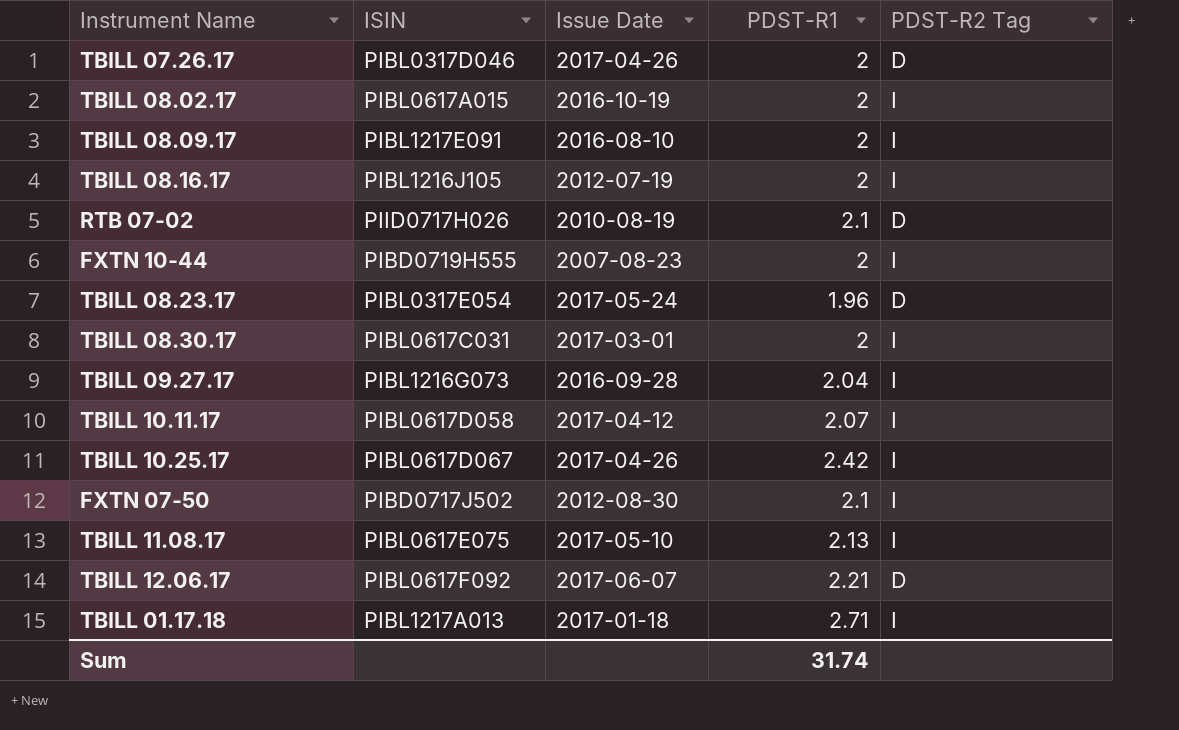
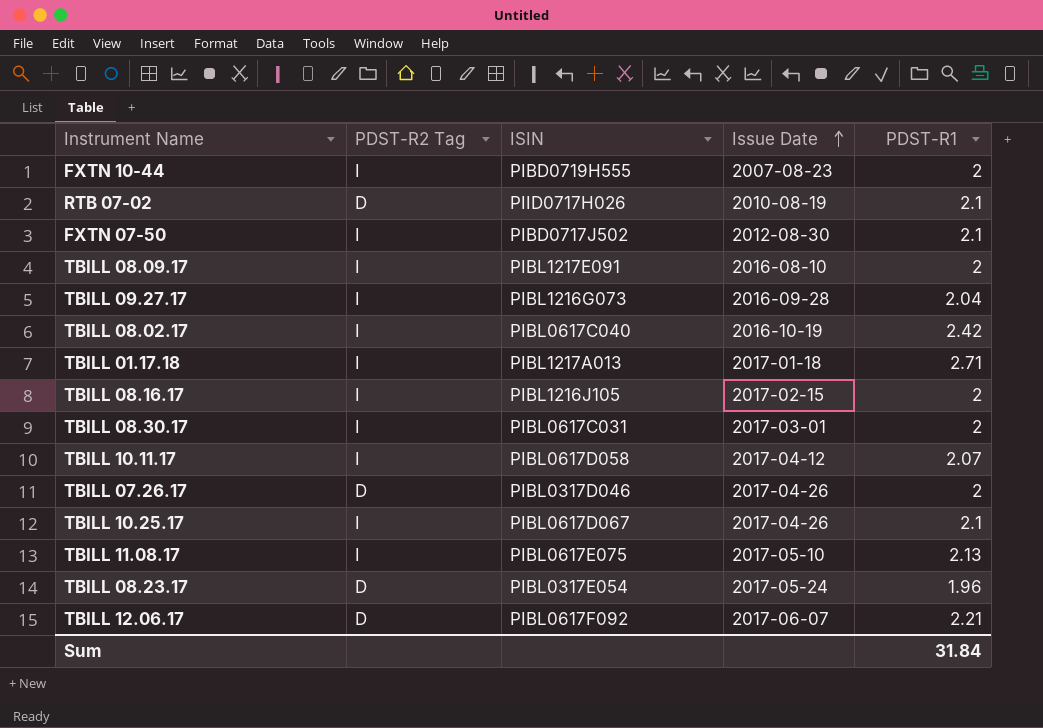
row order: none -> Issue Date ascending
column PDST-R2 Tag | position: 5 -> 2
TBILL 08.02.17 | ISIN: PIBL0617A015 -> PIBL0617C040
TBILL 08.02.17 | PDST-R1: 2 -> 2.42
TBILL 08.16.17 | Issue Date: 2012-07-19 -> 2017-02-15
TBILL 10.25.17 | PDST-R1: 2.42 -> 2.1
Sum | PDST-R1: 31.74 -> 31.84

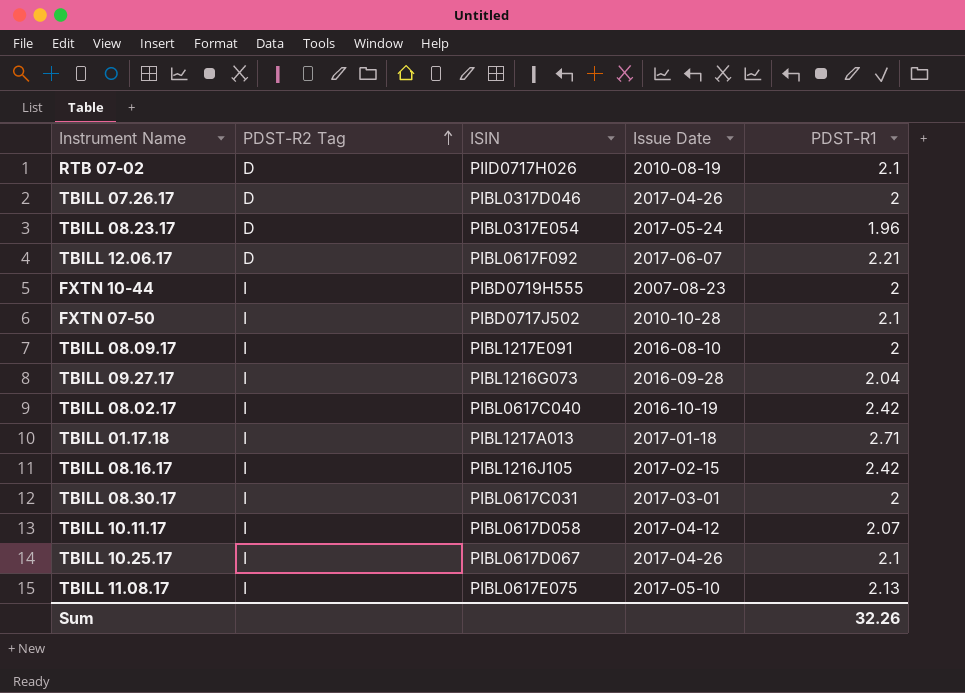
row order: Issue Date ascending -> PDST-R2 Tag ascending
FXTN 07-50 | Issue Date: 2012-08-30 -> 2010-10-28
TBILL 08.16.17 | PDST-R1: 2 -> 2.42
Sum | PDST-R1: 31.84 -> 32.26

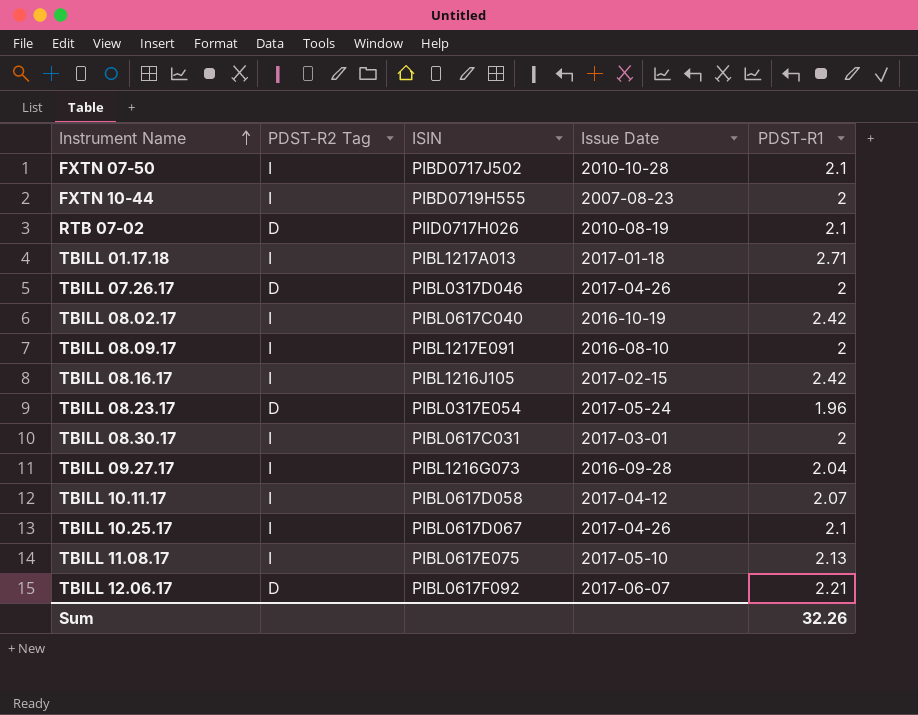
row order: PDST-R2 Tag ascending -> Instrument Name ascending

